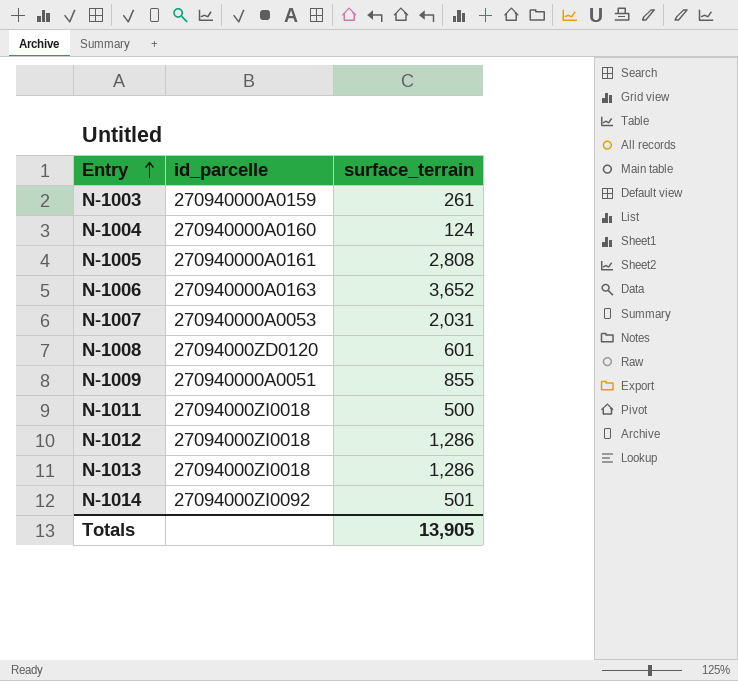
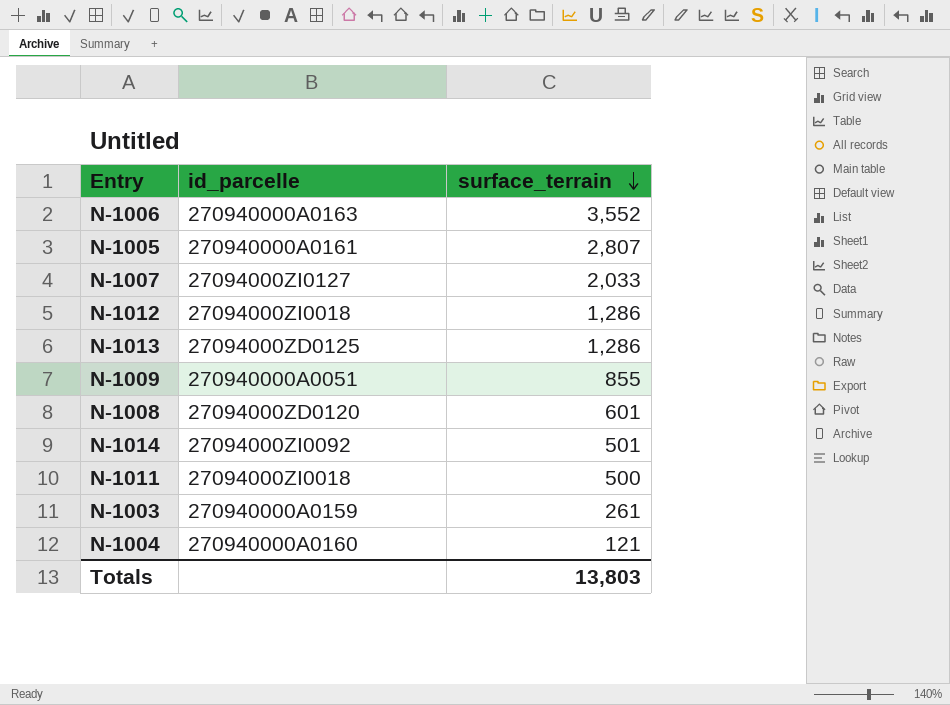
row order: Entry ascending -> surface_terrain descending
N-1006 | surface_terrain: 3,652 -> 3,552
N-1005 | surface_terrain: 2,808 -> 2,807
N-1007 | id_parcelle: 270940000A0053 -> 27094000ZI0127
N-1007 | surface_terrain: 2,031 -> 2,033
N-1013 | id_parcelle: 27094000ZI0018 -> 27094000ZD0125
N-1004 | surface_terrain: 124 -> 121
Totals | surface_terrain: 13,905 -> 13,803

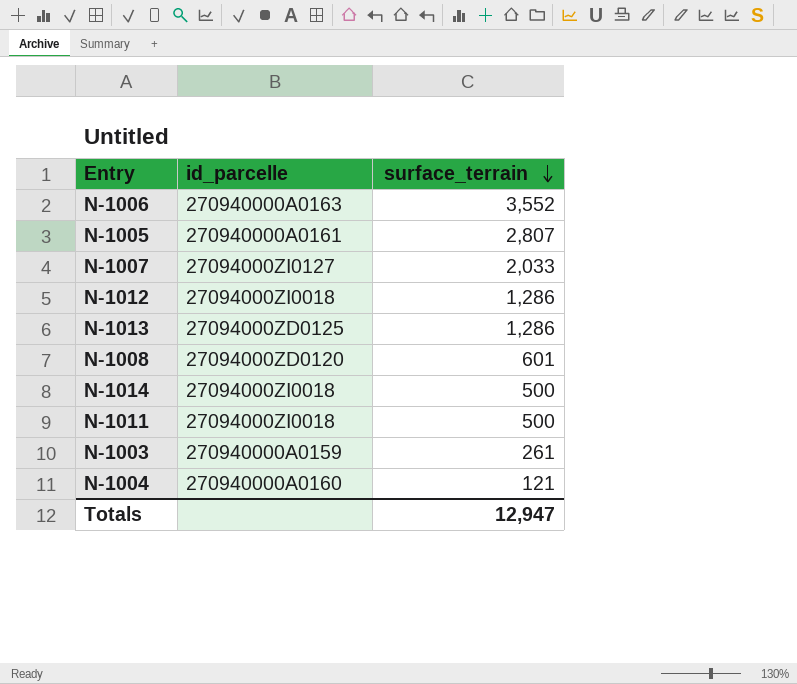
row N-1009: 270940000A0051 | 855 -> none
N-1014 | id_parcelle: 27094000ZI0092 -> 27094000ZI0018
N-1014 | surface_terrain: 501 -> 500
Totals | surface_terrain: 13,803 -> 12,947

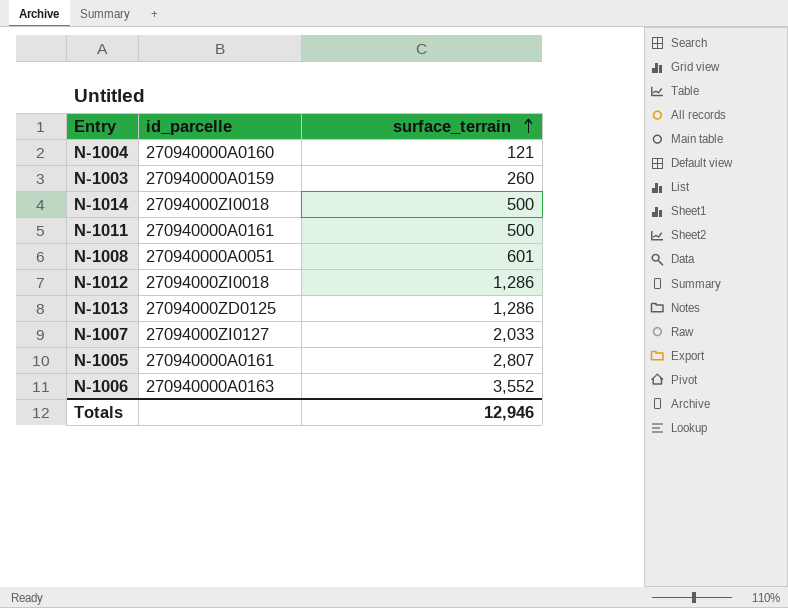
row order: surface_terrain descending -> surface_terrain ascending
N-1003 | surface_terrain: 261 -> 260
N-1011 | id_parcelle: 27094000ZI0018 -> 270940000A0161
N-1008 | id_parcelle: 27094000ZD0120 -> 270940000A0051
Totals | surface_terrain: 12,947 -> 12,946

